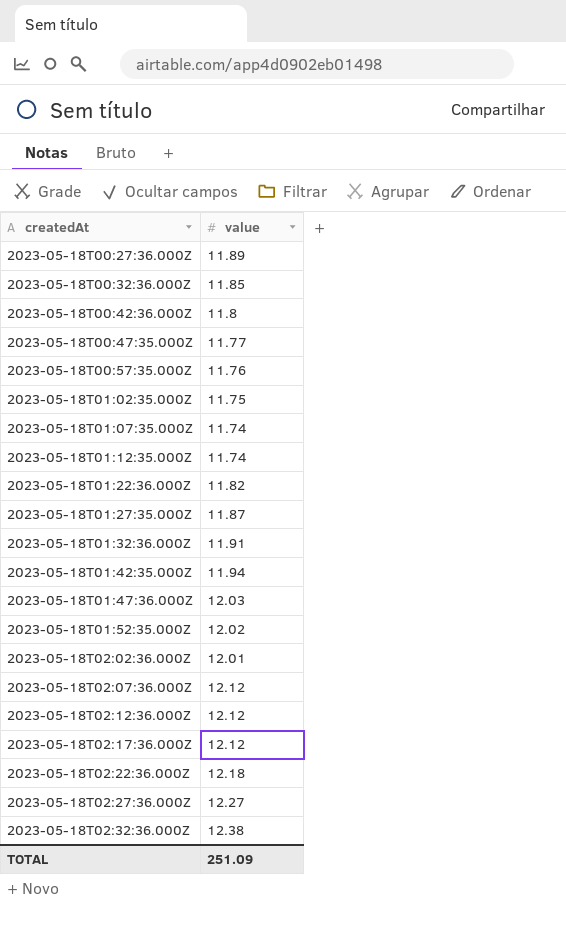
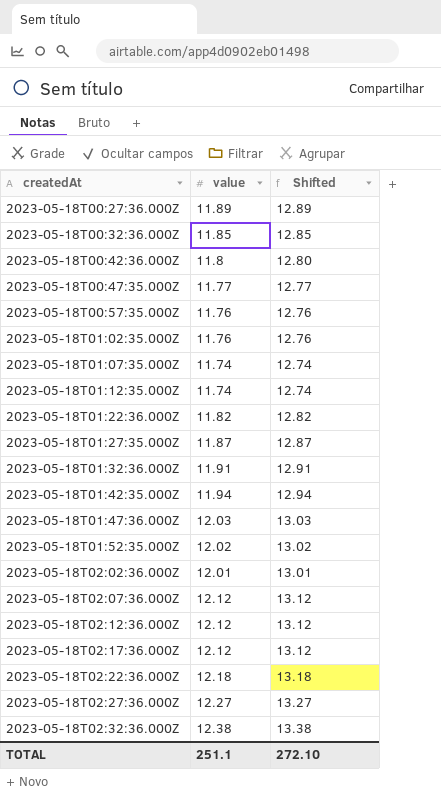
column Shifted | formula: none -> [value] + 1
2023-05-18T01:02:35.000Z | value: 11.75 -> 11.76
TOTAL | value: 251.09 -> 251.1

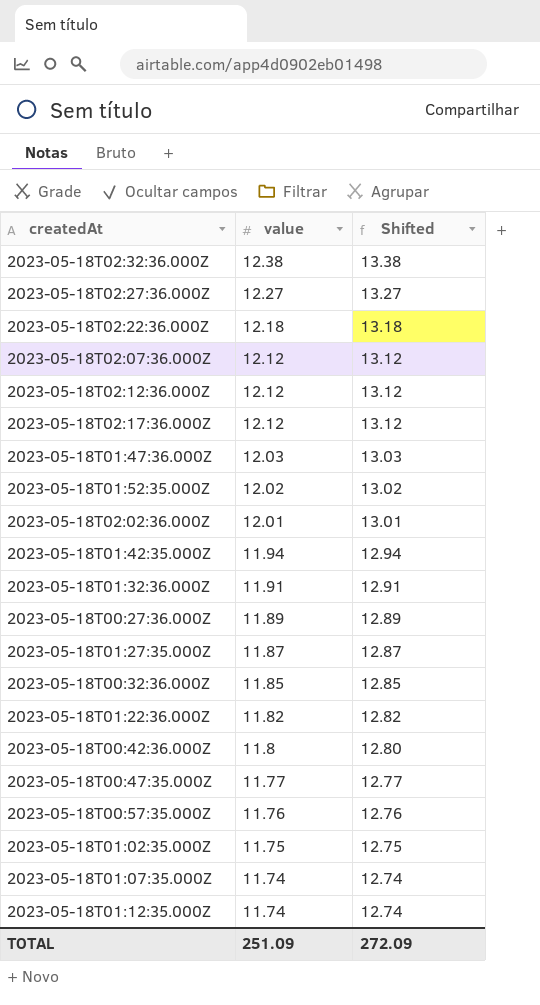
row order: createdAt ascending -> value descending
2023-05-18T01:02:35.000Z | value: 11.76 -> 11.75
2023-05-18T01:02:35.000Z | Shifted: 12.76 -> 12.75
TOTAL | value: 251.1 -> 251.09
TOTAL | Shifted: 272.10 -> 272.09

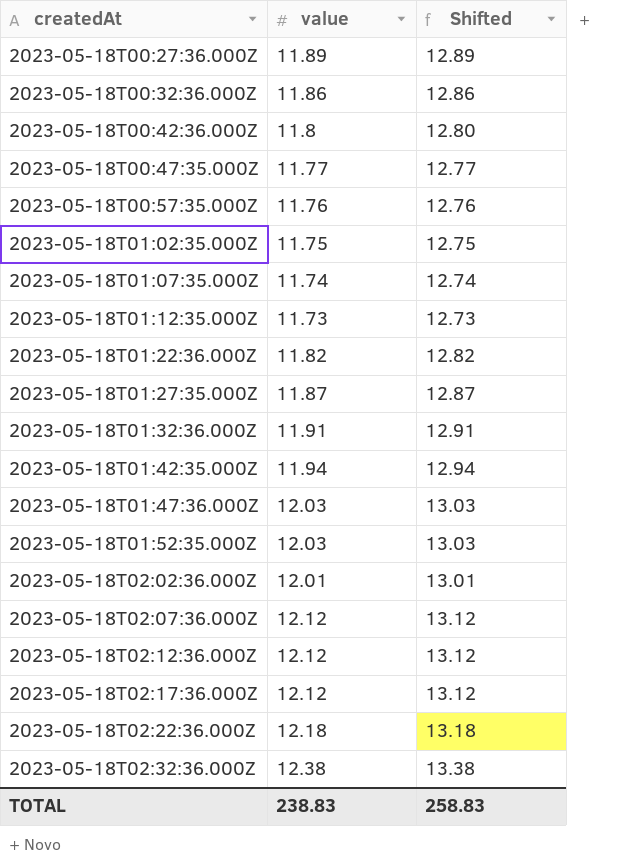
row order: value descending -> createdAt ascending
row 2023-05-18T02:27:36.000Z: 12.27 | 13.27 -> none
2023-05-18T00:32:36.000Z | value: 11.85 -> 11.86
2023-05-18T00:32:36.000Z | Shifted: 12.85 -> 12.86
2023-05-18T01:12:35.000Z | value: 11.74 -> 11.73
2023-05-18T01:12:35.000Z | Shifted: 12.74 -> 12.73
2023-05-18T01:52:35.000Z | value: 12.02 -> 12.03
2023-05-18T01:52:35.000Z | Shifted: 13.02 -> 13.03
TOTAL | value: 251.09 -> 238.83
TOTAL | Shifted: 272.09 -> 258.83

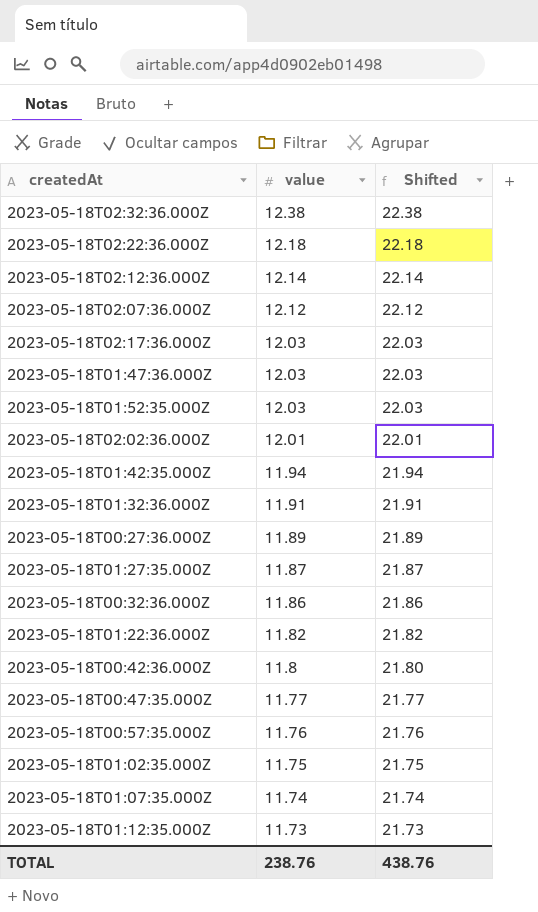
row order: createdAt ascending -> value descending
column Shifted | formula: [value] + 1 -> [value] + 10
2023-05-18T02:12:36.000Z | value: 12.12 -> 12.14
2023-05-18T02:17:36.000Z | value: 12.12 -> 12.03
TOTAL | value: 238.83 -> 238.76
TOTAL | Shifted: 258.83 -> 438.76

